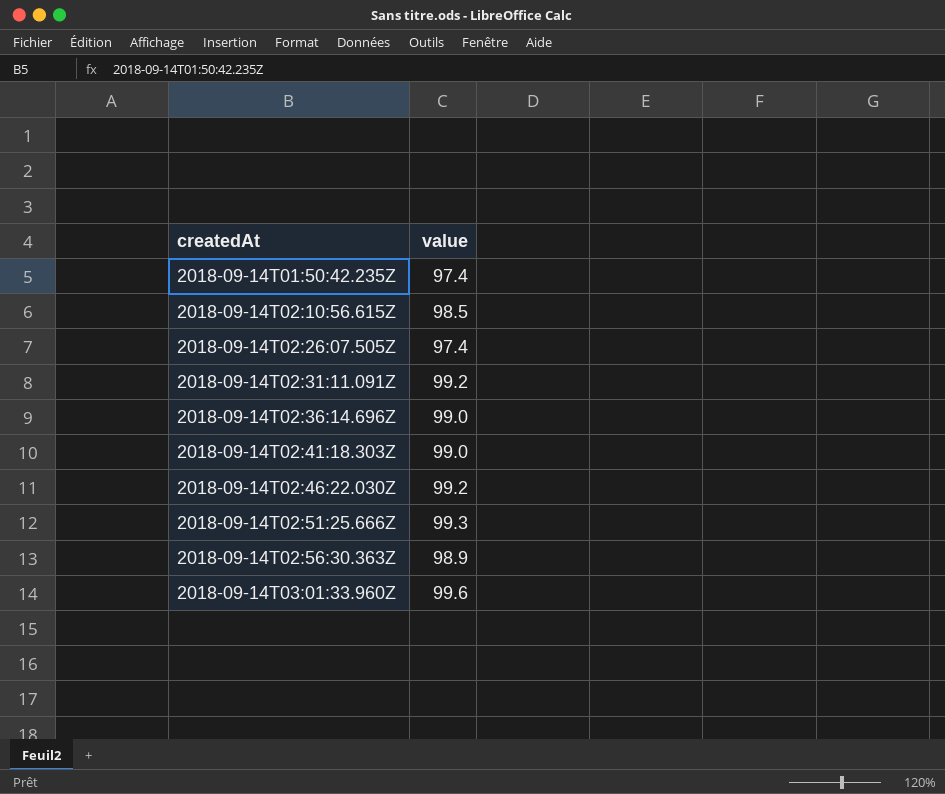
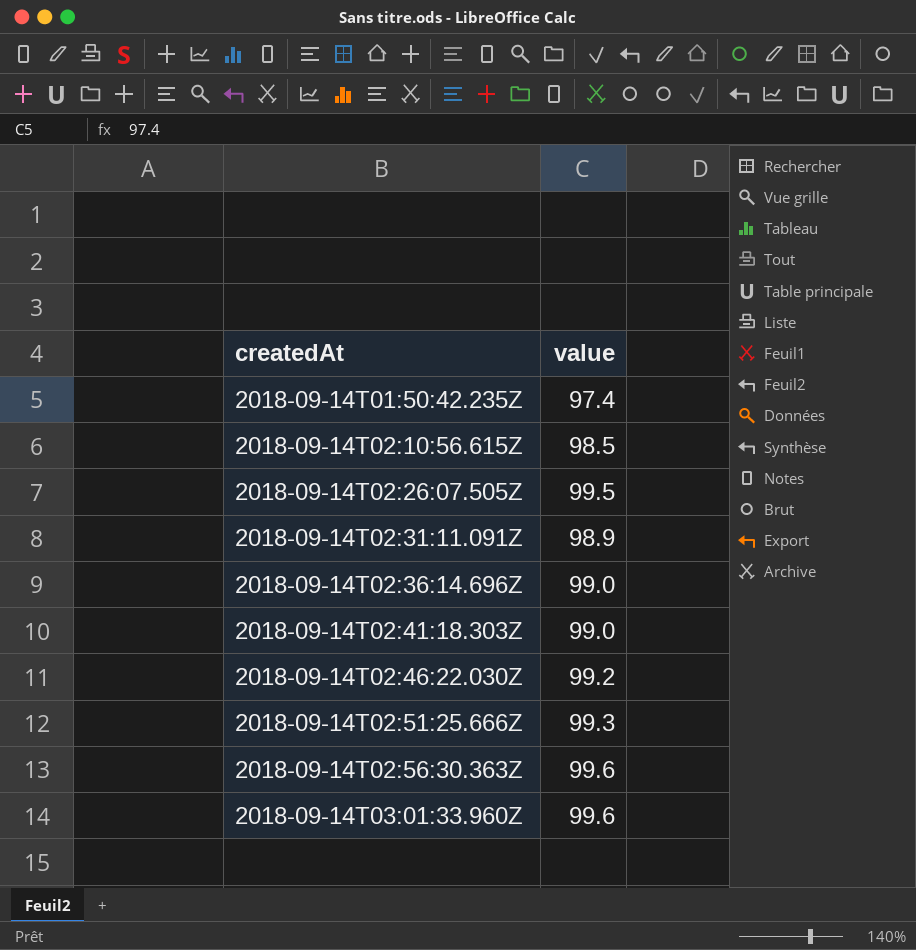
2018-09-14T02:26:07.505Z | value: 97.4 -> 99.5
2018-09-14T02:31:11.091Z | value: 99.2 -> 98.9
2018-09-14T02:56:30.363Z | value: 98.9 -> 99.6

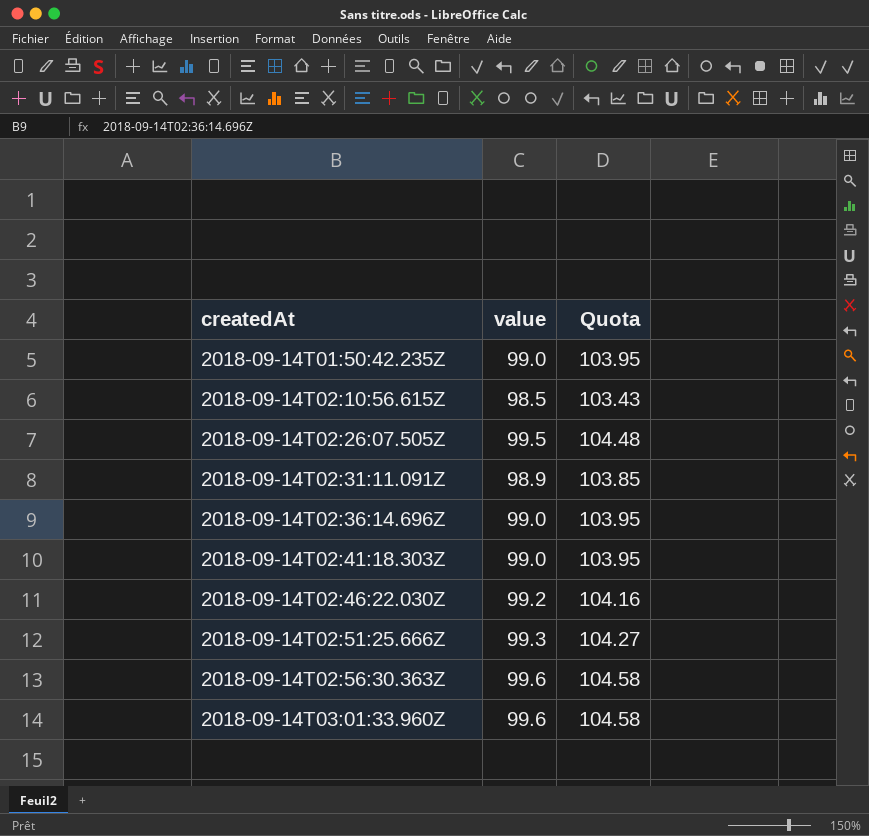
column Quota | formula: none -> [value] * 1.05
2018-09-14T01:50:42.235Z | value: 97.4 -> 99.0

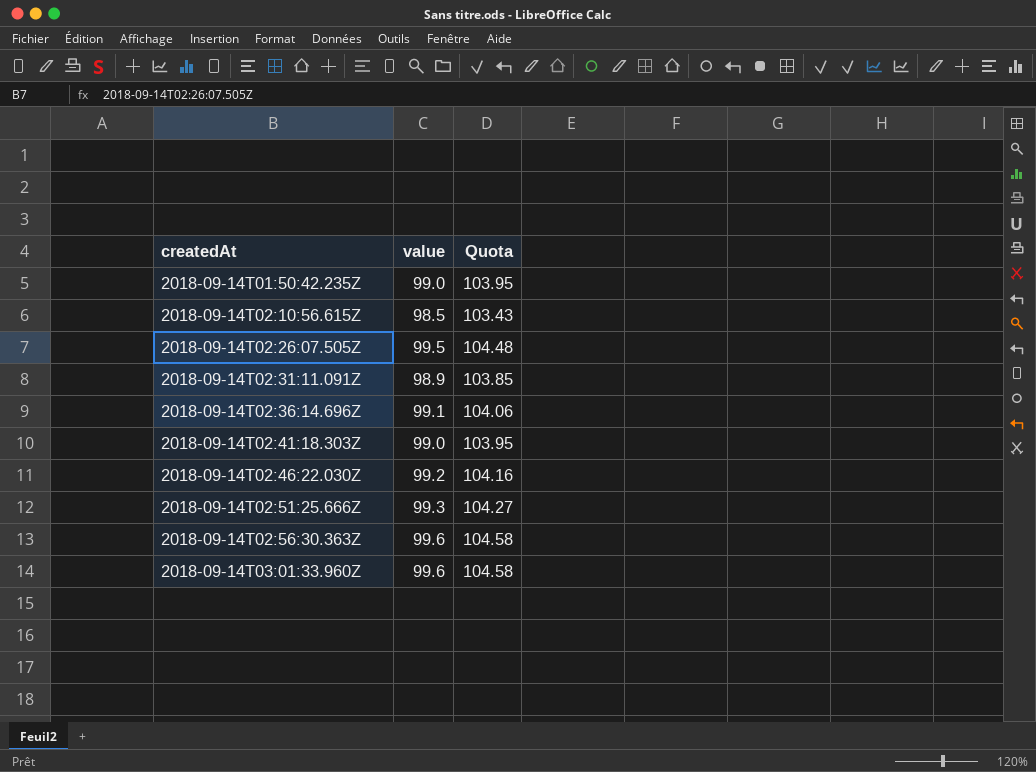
2018-09-14T02:36:14.696Z | value: 99.0 -> 99.1
2018-09-14T02:36:14.696Z | Quota: 103.95 -> 104.06

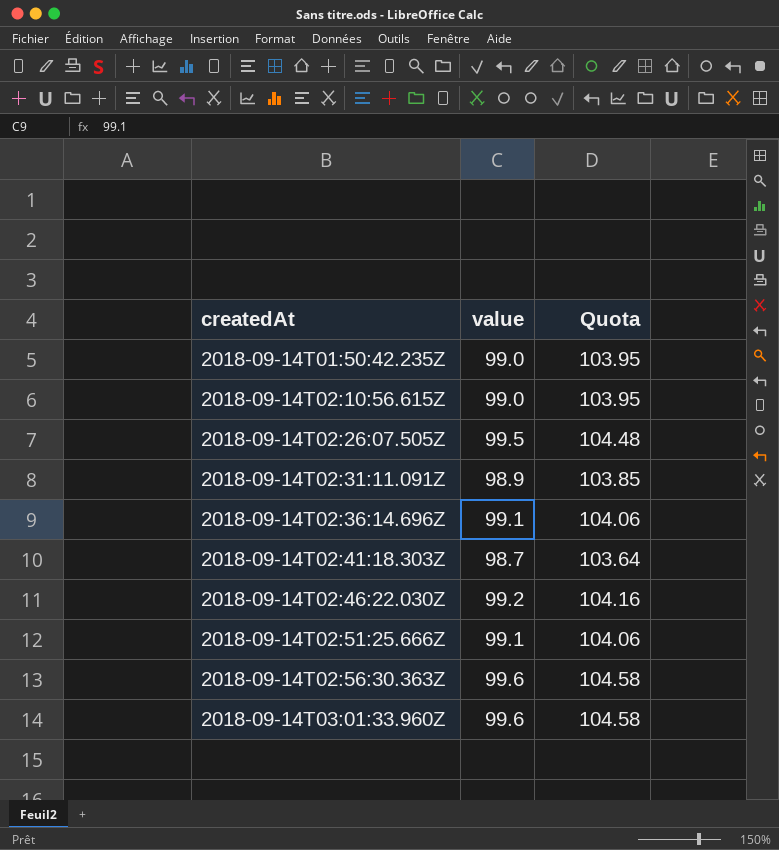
2018-09-14T02:10:56.615Z | value: 98.5 -> 99.0
2018-09-14T02:10:56.615Z | Quota: 103.43 -> 103.95
2018-09-14T02:41:18.303Z | value: 99.0 -> 98.7
2018-09-14T02:41:18.303Z | Quota: 103.95 -> 103.64
2018-09-14T02:51:25.666Z | value: 99.3 -> 99.1
2018-09-14T02:51:25.666Z | Quota: 104.27 -> 104.06

